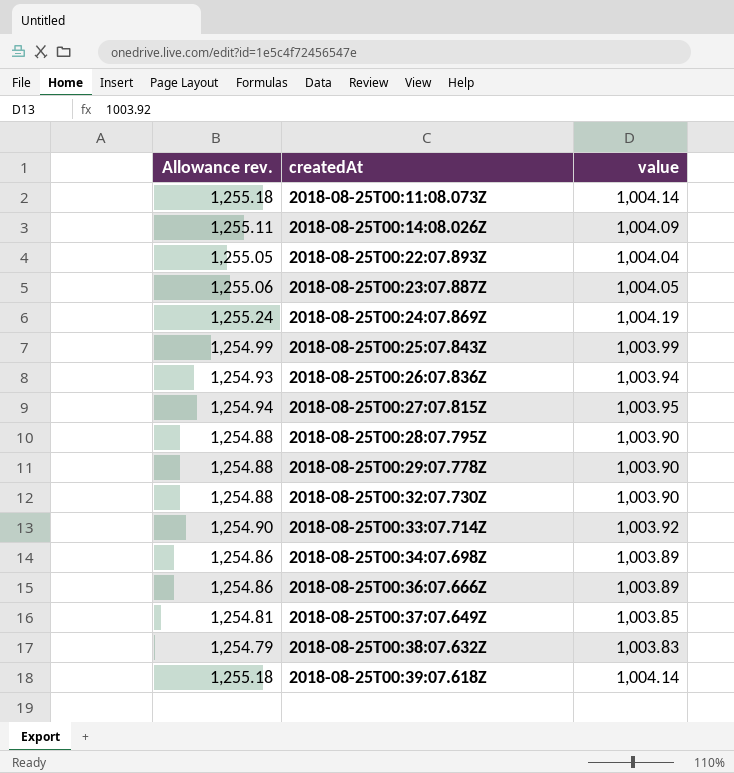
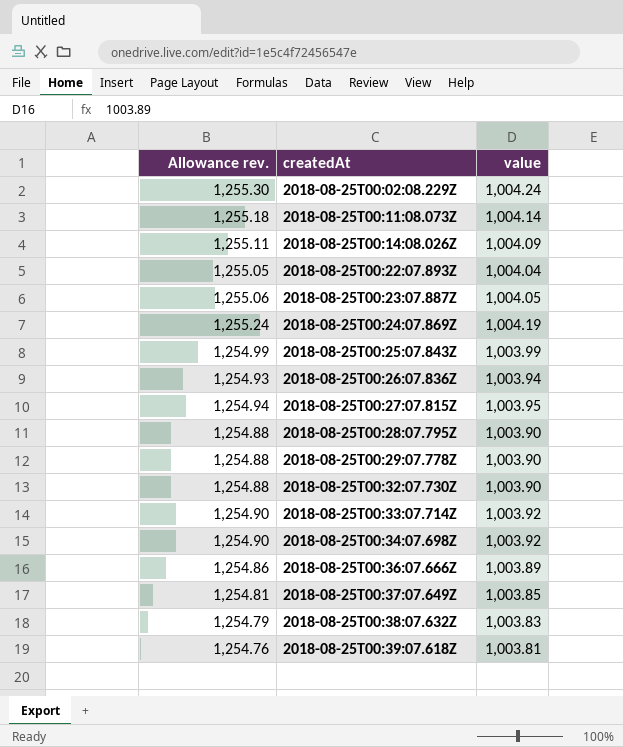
row 2018-08-25T00:02:08.229Z: none -> 1,255.30 | 1,004.24
2018-08-25T00:34:07.698Z | Allowance rev.: 1,254.86 -> 1,254.90
2018-08-25T00:34:07.698Z | value: 1,003.89 -> 1,003.92
2018-08-25T00:39:07.618Z | Allowance rev.: 1,255.18 -> 1,254.76
2018-08-25T00:39:07.618Z | value: 1,004.14 -> 1,003.81

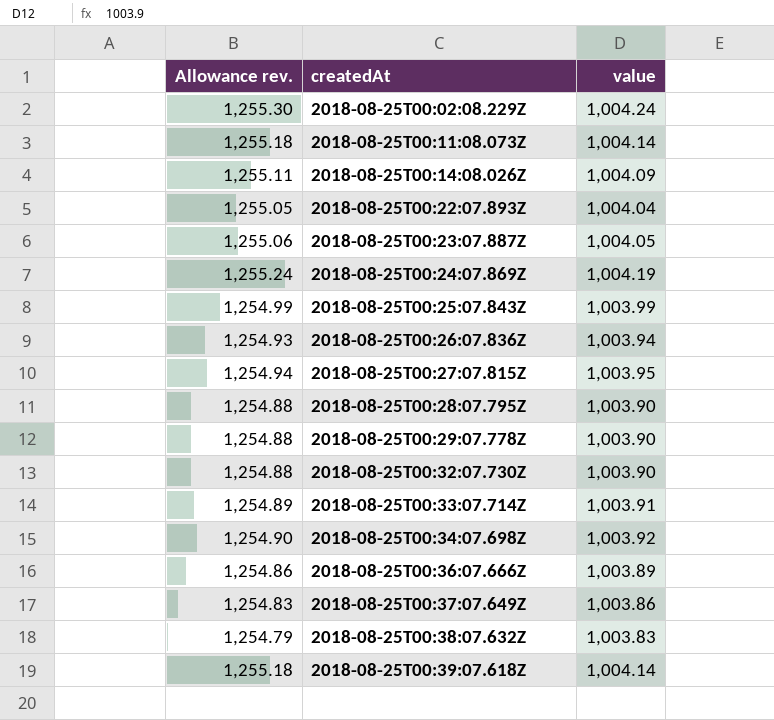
2018-08-25T00:33:07.714Z | Allowance rev.: 1,254.90 -> 1,254.89
2018-08-25T00:33:07.714Z | value: 1,003.92 -> 1,003.91
2018-08-25T00:37:07.649Z | Allowance rev.: 1,254.81 -> 1,254.83
2018-08-25T00:37:07.649Z | value: 1,003.85 -> 1,003.86
2018-08-25T00:39:07.618Z | Allowance rev.: 1,254.76 -> 1,255.18
2018-08-25T00:39:07.618Z | value: 1,003.81 -> 1,004.14

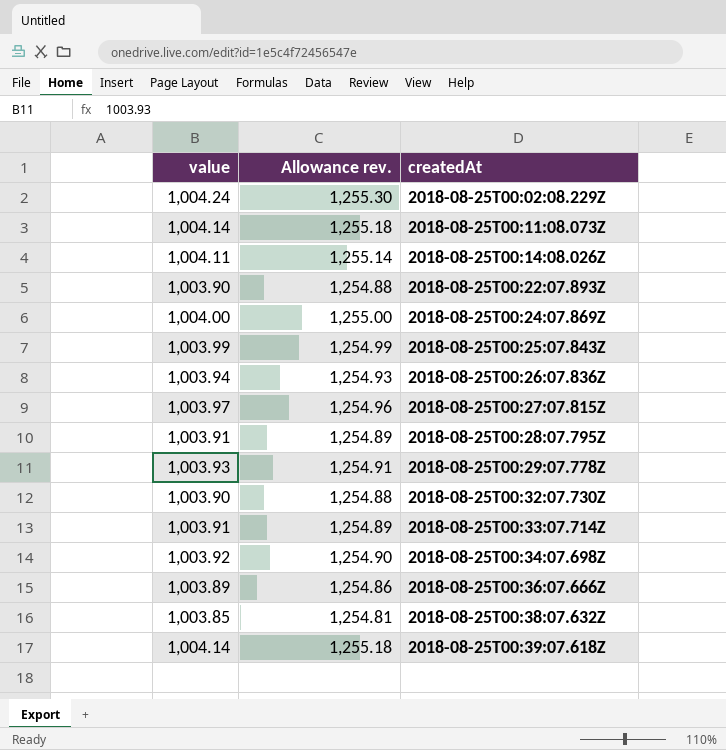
column value | position: 3 -> 1
row 2018-08-25T00:23:07.887Z: 1,255.06 | 1,004.05 -> none
row 2018-08-25T00:37:07.649Z: 1,254.83 | 1,003.86 -> none
2018-08-25T00:14:08.026Z | value: 1,004.09 -> 1,004.11
2018-08-25T00:14:08.026Z | Allowance rev.: 1,255.11 -> 1,255.14
2018-08-25T00:22:07.893Z | value: 1,004.04 -> 1,003.90
2018-08-25T00:22:07.893Z | Allowance rev.: 1,255.05 -> 1,254.88
2018-08-25T00:24:07.869Z | value: 1,004.19 -> 1,004.00
2018-08-25T00:24:07.869Z | Allowance rev.: 1,255.24 -> 1,255.00
2018-08-25T00:27:07.815Z | value: 1,003.95 -> 1,003.97
2018-08-25T00:27:07.815Z | Allowance rev.: 1,254.94 -> 1,254.96
2018-08-25T00:28:07.795Z | value: 1,003.90 -> 1,003.91
2018-08-25T00:28:07.795Z | Allowance rev.: 1,254.88 -> 1,254.89
2018-08-25T00:29:07.778Z | value: 1,003.90 -> 1,003.93
2018-08-25T00:29:07.778Z | Allowance rev.: 1,254.88 -> 1,254.91
2018-08-25T00:38:07.632Z | value: 1,003.83 -> 1,003.85
2018-08-25T00:38:07.632Z | Allowance rev.: 1,254.79 -> 1,254.81

